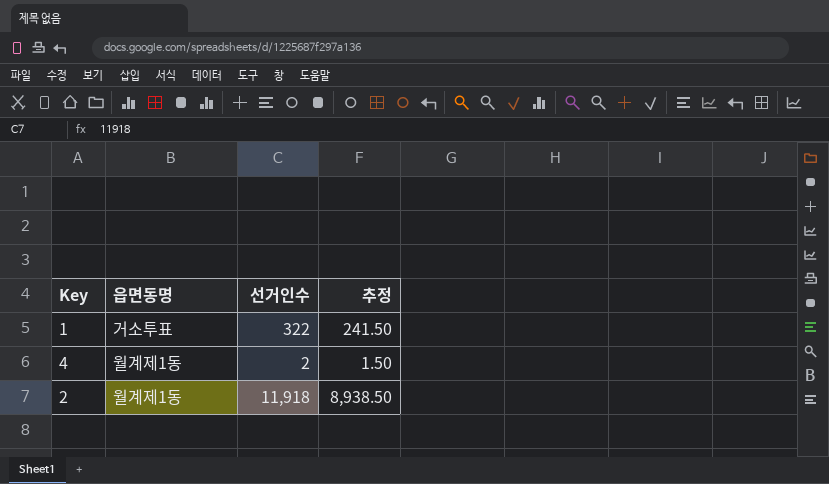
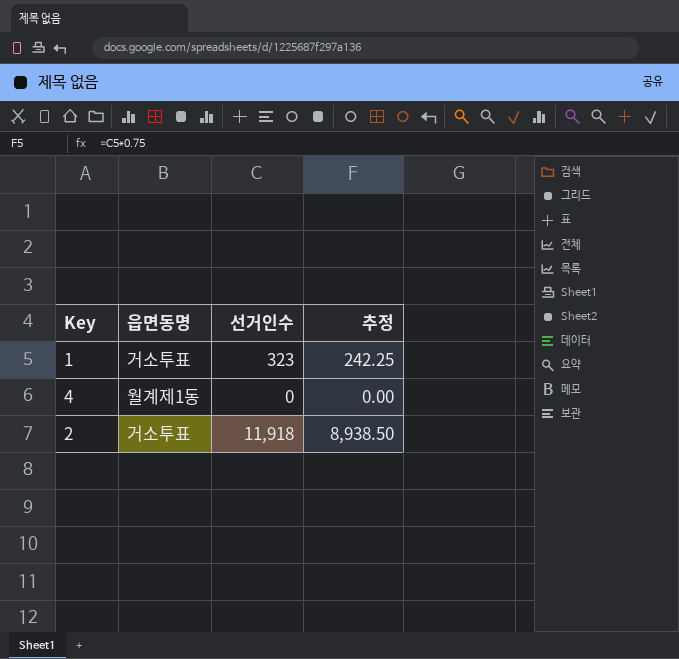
1 | 선거인수: 322 -> 323
1 | 추정: 241.50 -> 242.25
4 | 선거인수: 2 -> 0
4 | 추정: 1.50 -> 0.00
2 | 읍면동명: 월계제1동 -> 거소투표

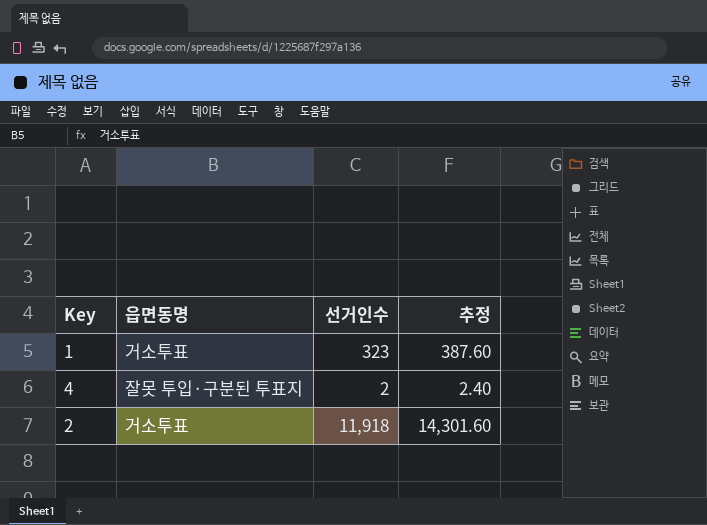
column 추정 | formula: [선거인수] * 0.75 -> [선거인수] * 1.2
4 | 읍면동명: 월계제1동 -> 잘못 투입·구분된 투표지
4 | 선거인수: 0 -> 2

